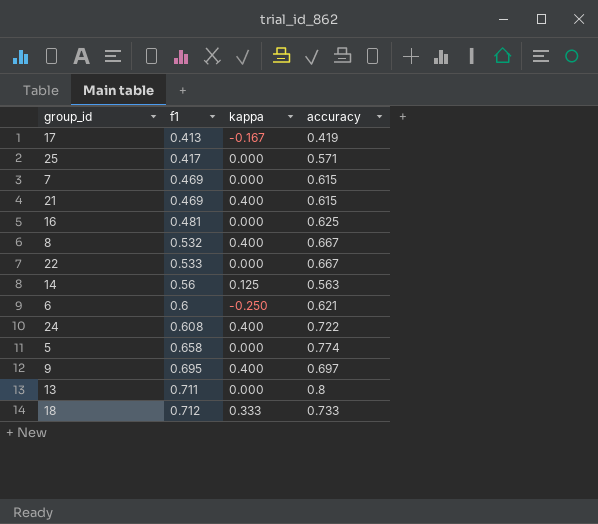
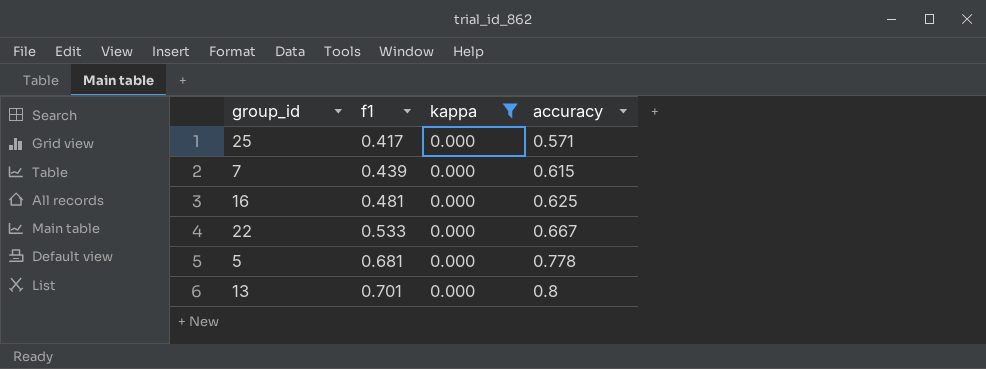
filter: none -> kappa = 0.000
7 | f1: 0.469 -> 0.439
5 | f1: 0.658 -> 0.681
5 | accuracy: 0.774 -> 0.778
13 | f1: 0.711 -> 0.701

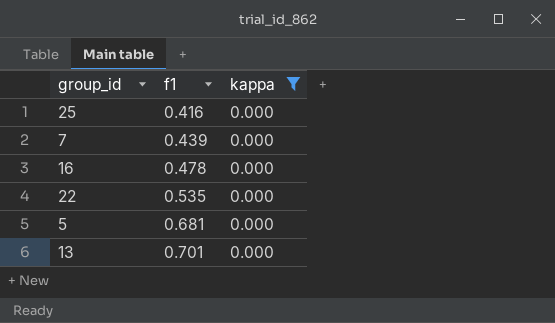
column accuracy | position: 4 -> none
25 | f1: 0.417 -> 0.416
16 | f1: 0.481 -> 0.478
22 | f1: 0.533 -> 0.535

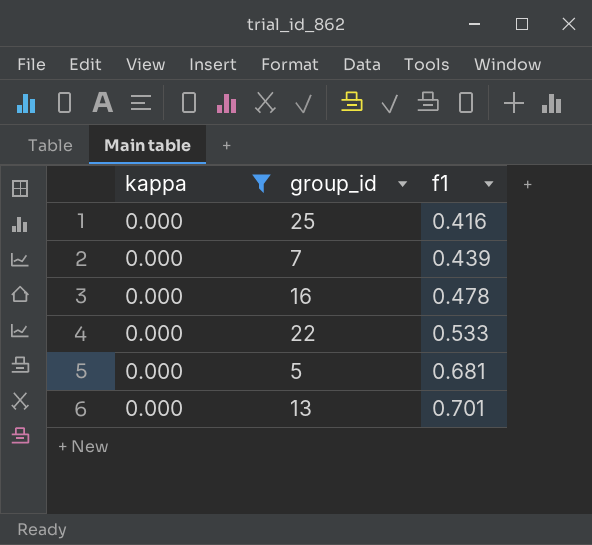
column kappa | position: 3 -> 1
22 | f1: 0.535 -> 0.533

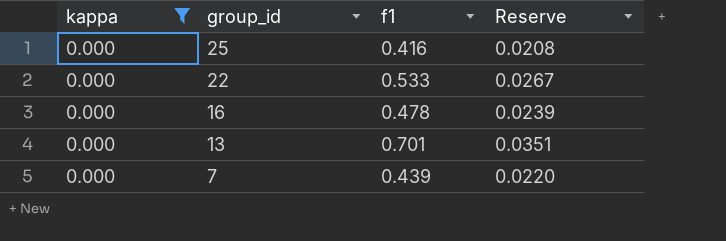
row order: f1 ascending -> group_id descending
column Reserve | formula: none -> [f1] * 0.05
row 5: 0.000 | 0.681 -> none

